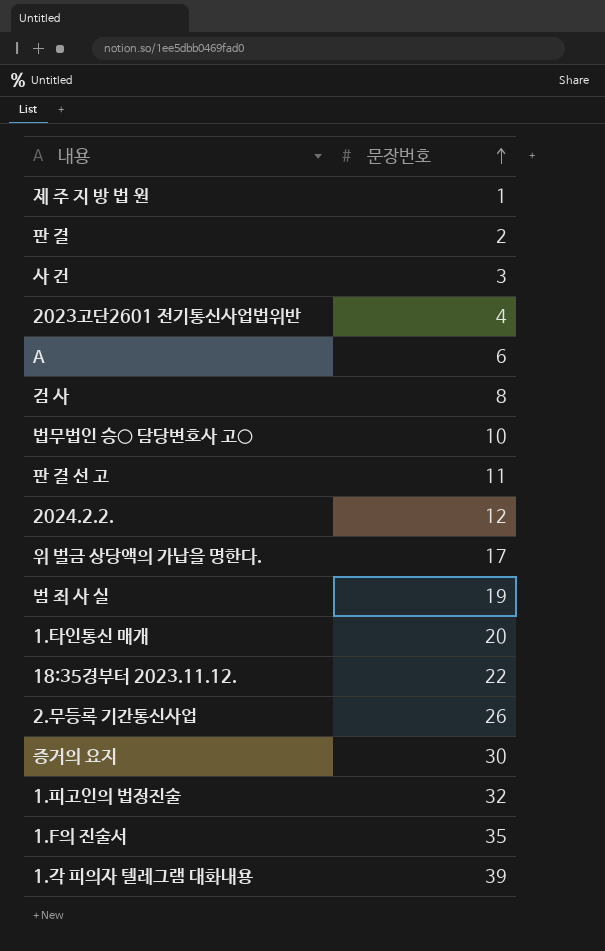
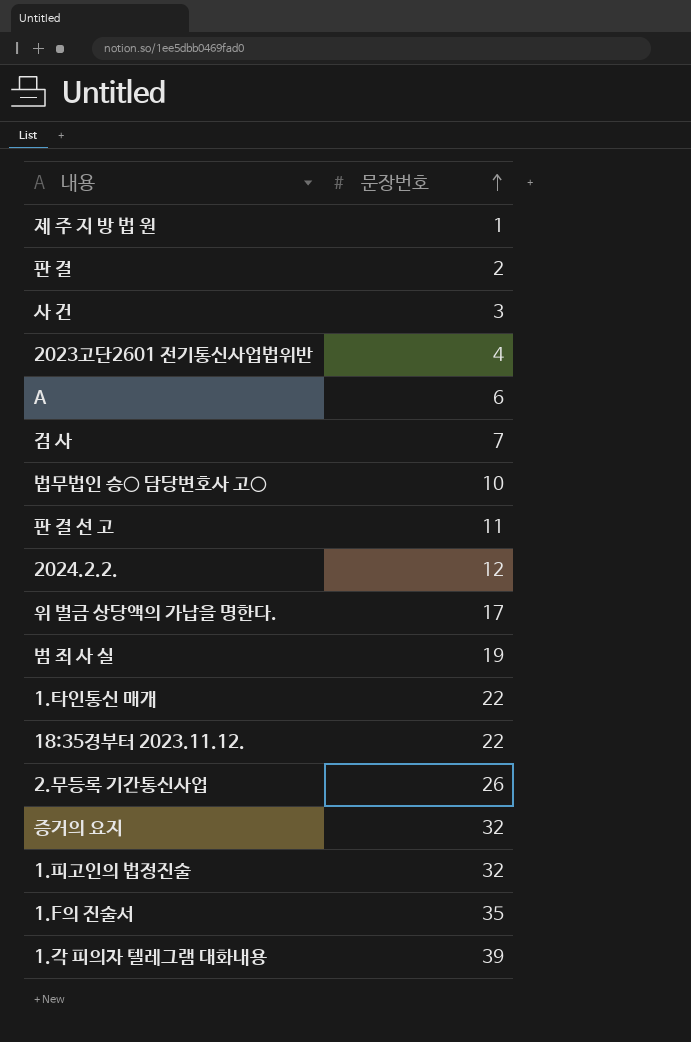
검 사 | 문장번호: 8 -> 7
1.타인통신 매개 | 문장번호: 20 -> 22
증거의 요지 | 문장번호: 30 -> 32

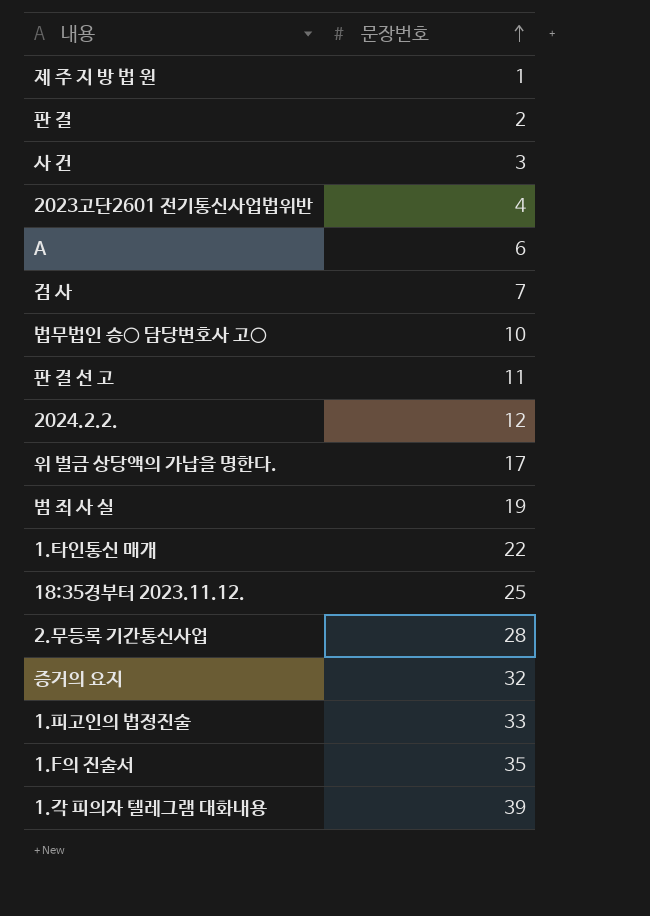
18:35경부터 2023.11.12. | 문장번호: 22 -> 25
2.무등록 기간통신사업 | 문장번호: 26 -> 28
1.피고인의 법정진술 | 문장번호: 32 -> 33

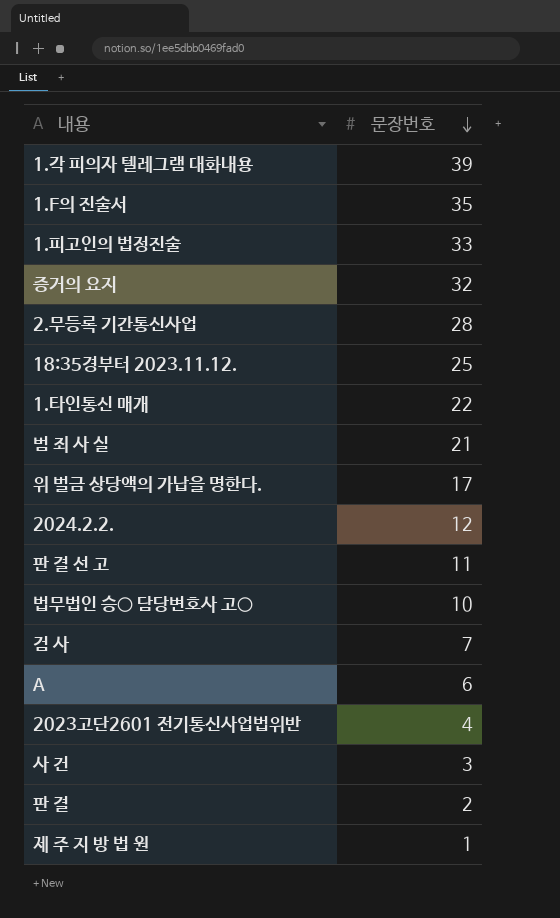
row order: 문장번호 ascending -> 문장번호 descending
범 죄 사 실 | 문장번호: 19 -> 21

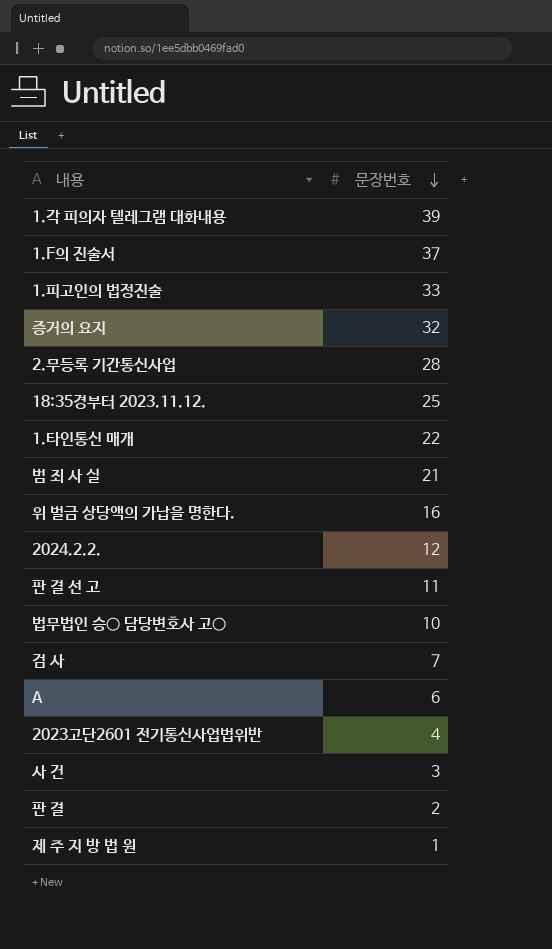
1.F의 진술서 | 문장번호: 35 -> 37
위 벌금 상당액의 가납을 명한다. | 문장번호: 17 -> 16

